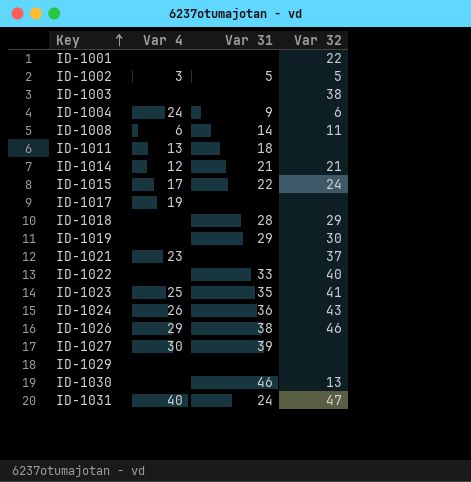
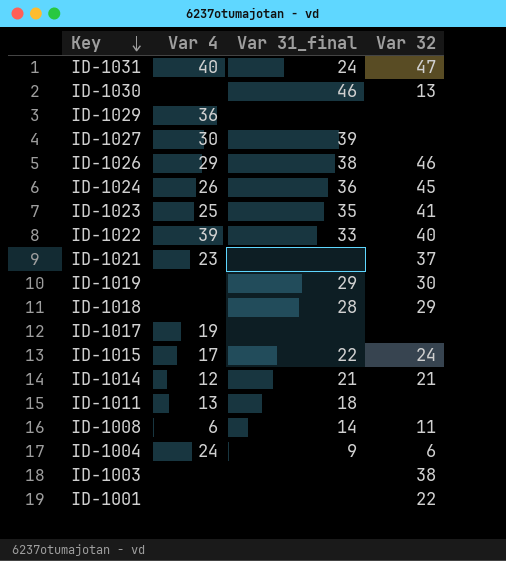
row order: Key ascending -> Key descending
column name: Var 31 -> Var 31_final
row ID-1002: 3 | 5 | 5 -> none
ID-1029 | Var 4: none -> 36
ID-1024 | Var 32: 43 -> 45
ID-1022 | Var 4: none -> 39

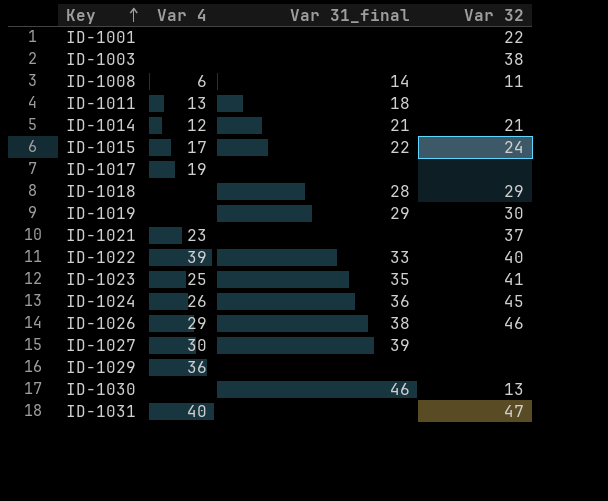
row order: Key descending -> Key ascending
row ID-1004: 24 | 9 | 6 -> none
ID-1031 | Var 31_final: 24 -> none

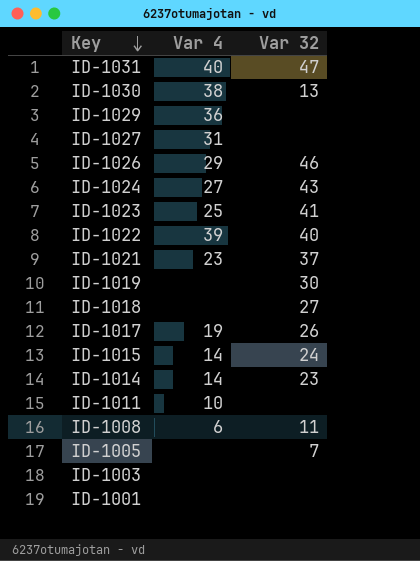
row order: Key ascending -> Key descending
column Var 31_final | position: 3 -> none
ID-1030 | Var 4: none -> 38
ID-1027 | Var 4: 30 -> 31
ID-1024 | Var 4: 26 -> 27
ID-1024 | Var 32: 45 -> 43
ID-1018 | Var 32: 29 -> 27
ID-1017 | Var 32: none -> 26
ID-1015 | Var 4: 17 -> 14
ID-1014 | Var 4: 12 -> 14
ID-1014 | Var 32: 21 -> 23
ID-1011 | Var 4: 13 -> 10
row ID-1005: none -> none | 7
ID-1003 | Var 32: 38 -> none
ID-1001 | Var 32: 22 -> none

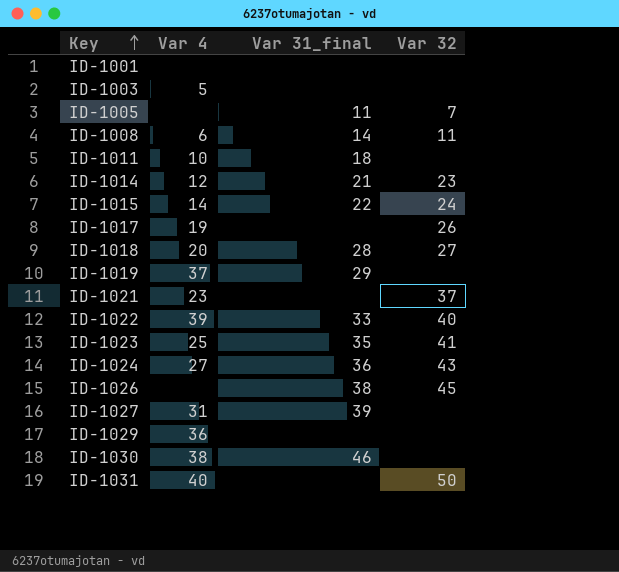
row order: Key descending -> Key ascending
column Var 31_final | position: none -> 3
ID-1003 | Var 4: none -> 5
ID-1014 | Var 4: 14 -> 12
ID-1018 | Var 4: none -> 20
ID-1019 | Var 4: none -> 37
ID-1019 | Var 32: 30 -> none
ID-1026 | Var 4: 29 -> none
ID-1026 | Var 32: 46 -> 45
ID-1030 | Var 32: 13 -> none
ID-1031 | Var 32: 47 -> 50

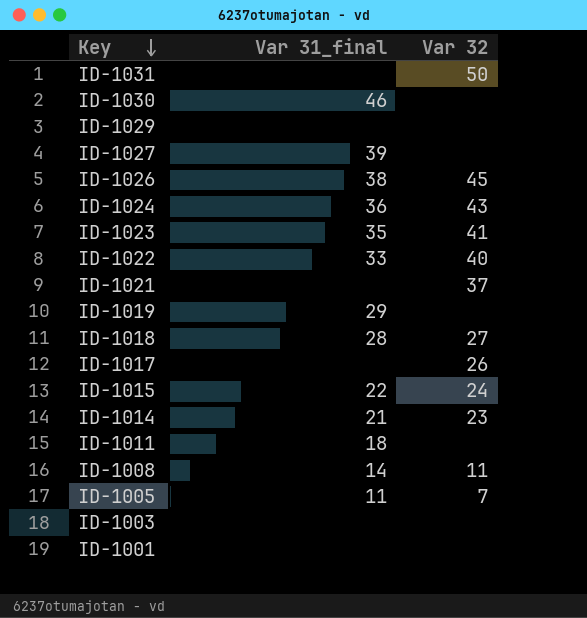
row order: Key ascending -> Key descending
column Var 4 | position: 2 -> none

